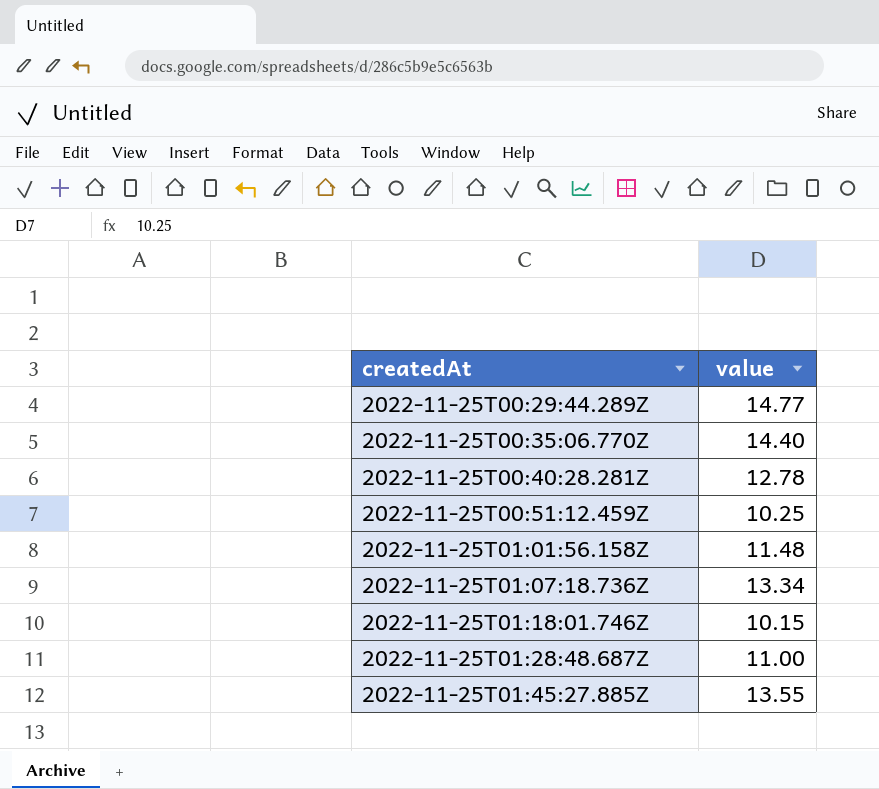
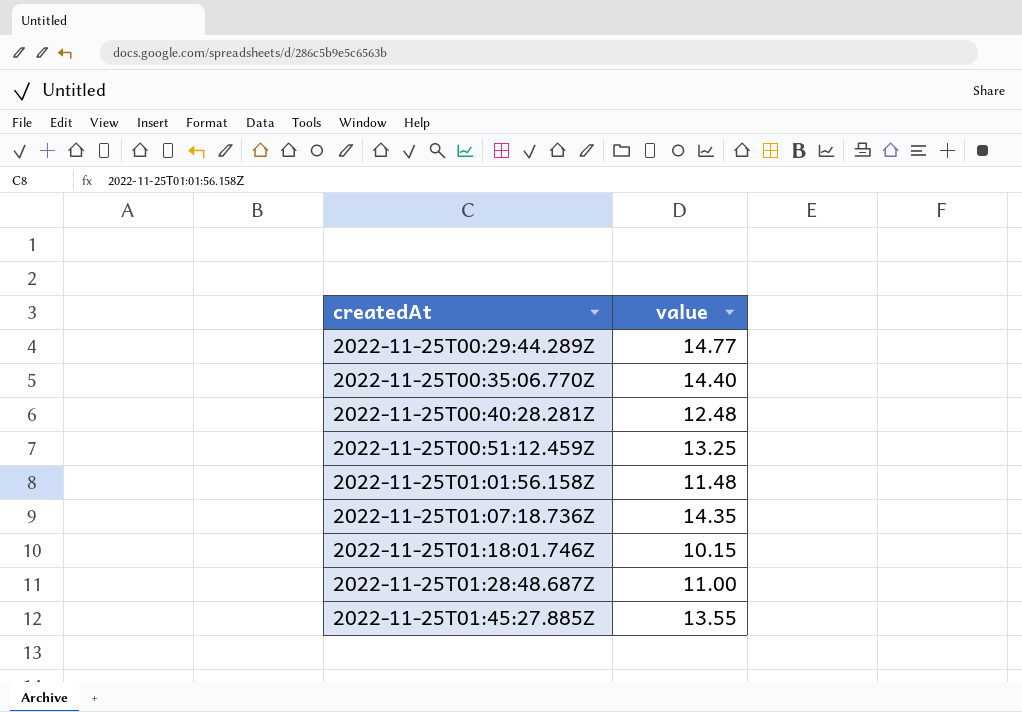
2022-11-25T00:40:28.281Z | value: 12.78 -> 12.48
2022-11-25T00:51:12.459Z | value: 10.25 -> 13.25
2022-11-25T01:07:18.736Z | value: 13.34 -> 14.35

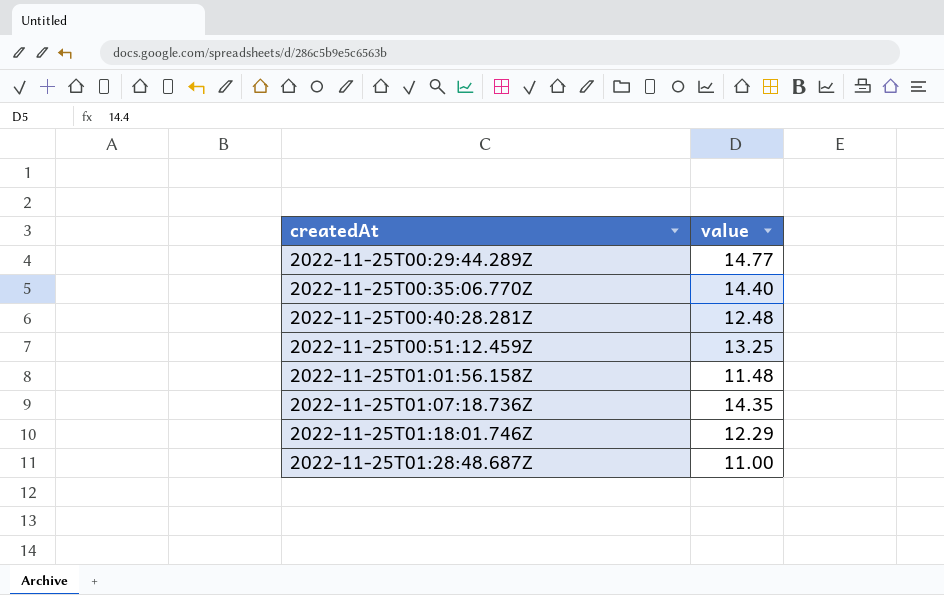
row 2022-11-25T01:45:27.885Z: 13.55 -> none
2022-11-25T01:18:01.746Z | value: 10.15 -> 12.29

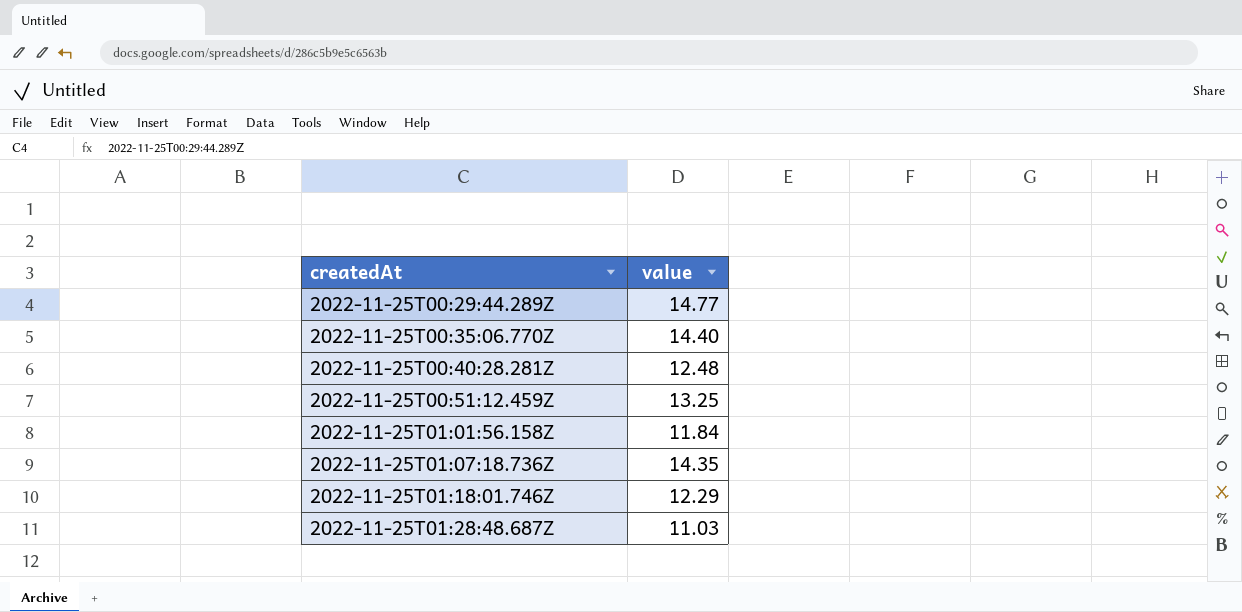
2022-11-25T01:01:56.158Z | value: 11.48 -> 11.84
2022-11-25T01:28:48.687Z | value: 11.00 -> 11.03

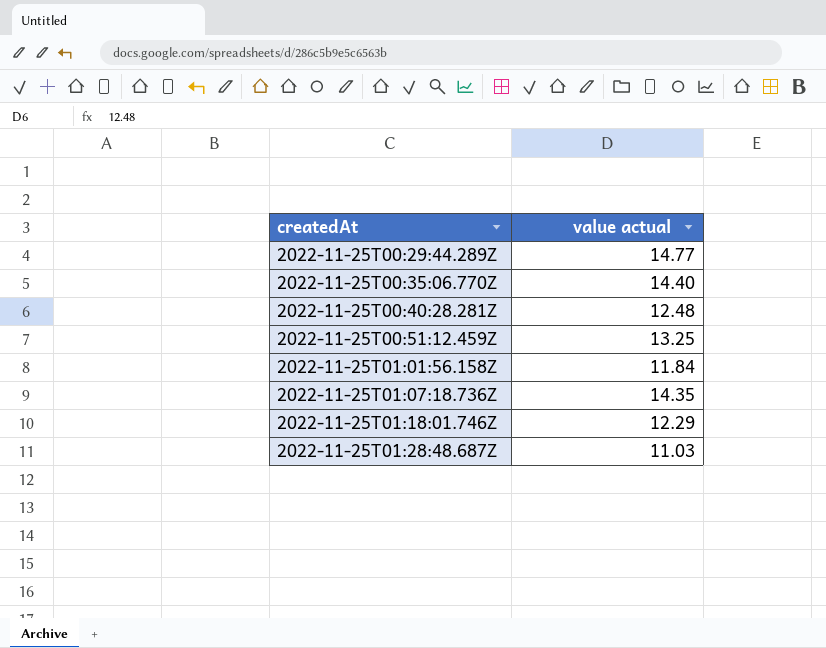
column name: value -> value actual

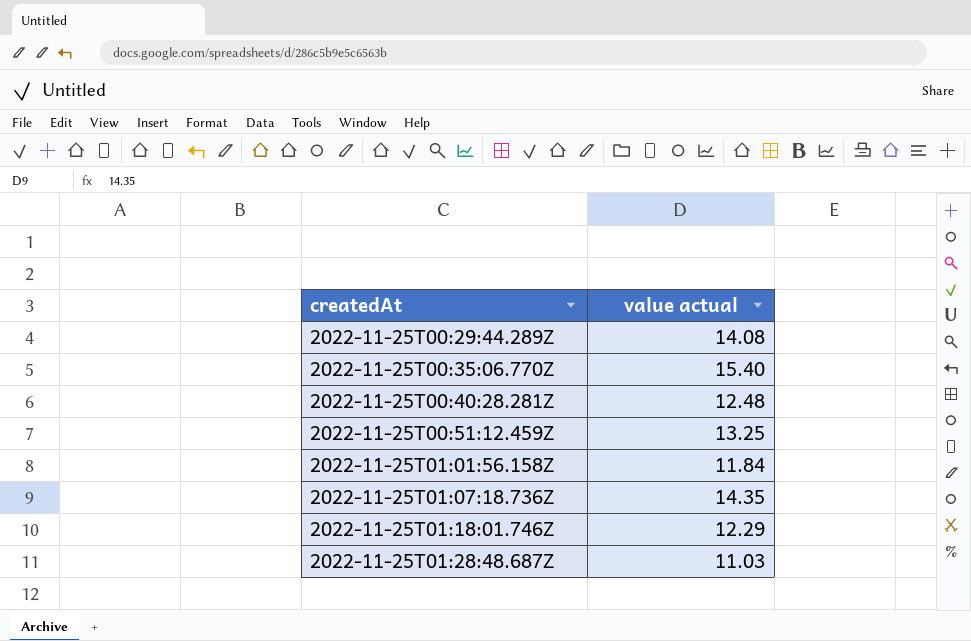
2022-11-25T00:29:44.289Z | value actual: 14.77 -> 14.08
2022-11-25T00:35:06.770Z | value actual: 14.40 -> 15.40

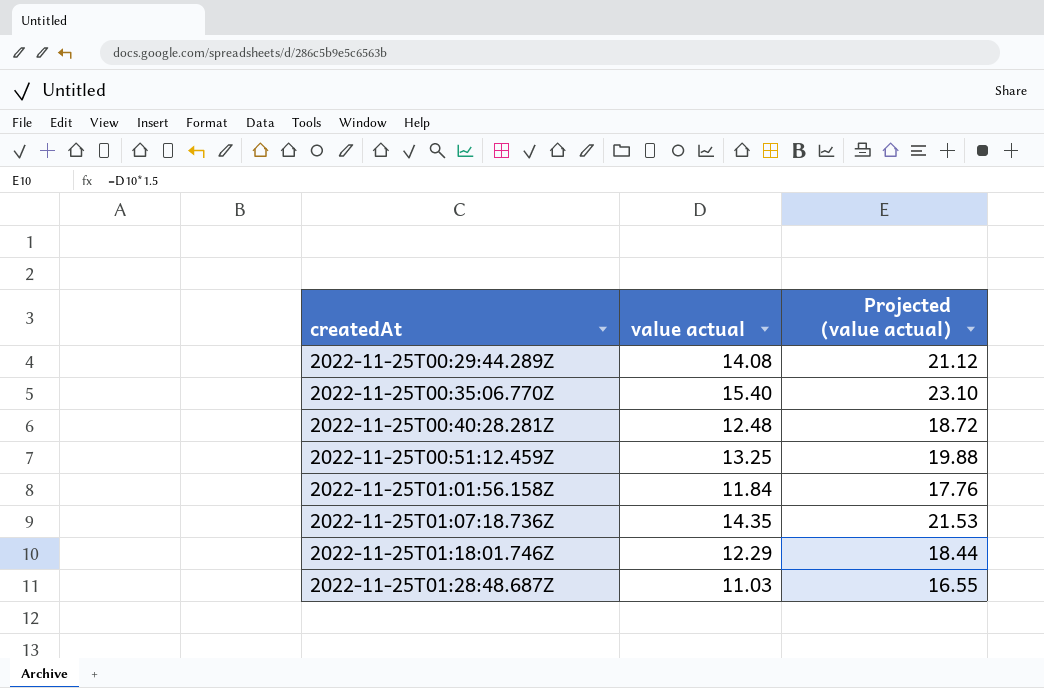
column Projected (value actual) | formula: none -> [value actual] * 1.5

